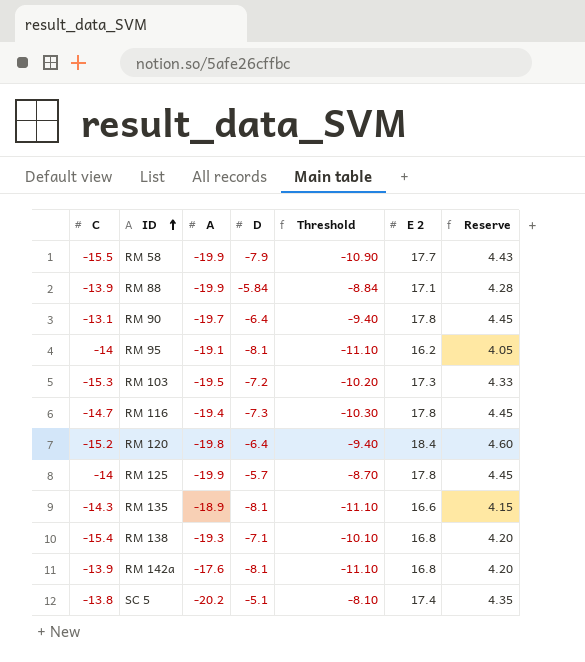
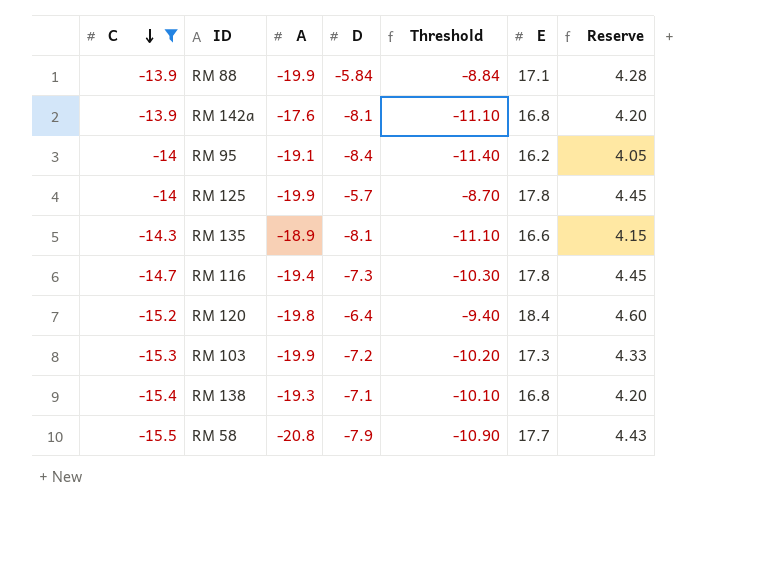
filter: none -> C <= -13.9
row order: ID ascending -> C descending
column name: E 2 -> E
RM 95 | D: -8.1 -> -8.4
RM 95 | Threshold: -11.10 -> -11.40
RM 103 | A: -19.5 -> -19.9
RM 58 | A: -19.9 -> -20.8

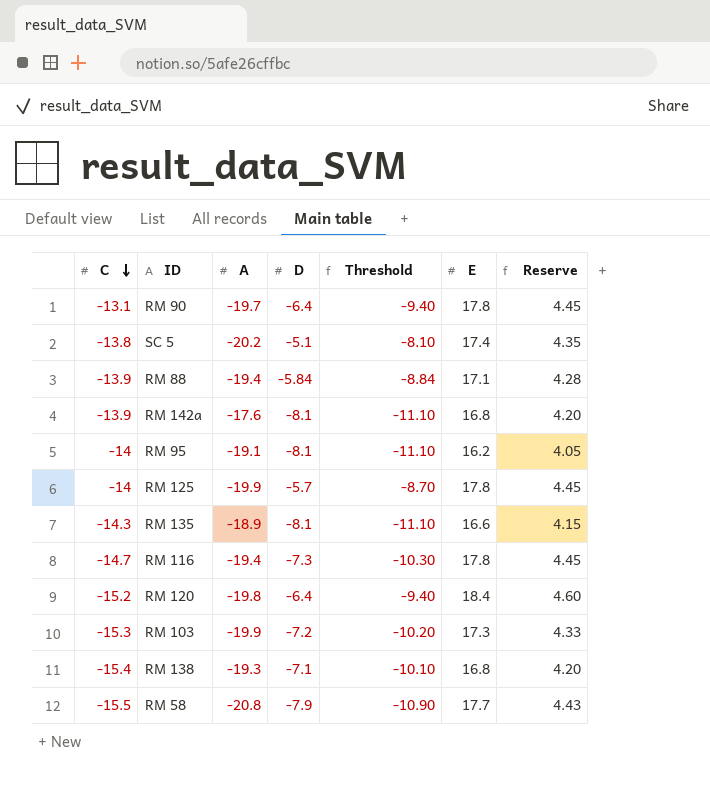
filter: C <= -13.9 -> none
RM 88 | A: -19.9 -> -19.4
RM 95 | D: -8.4 -> -8.1
RM 95 | Threshold: -11.40 -> -11.10

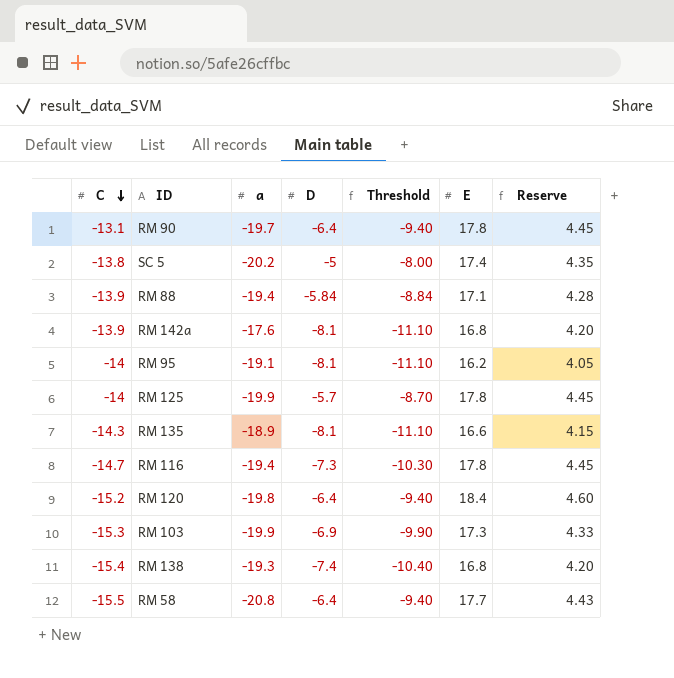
column name: A -> a
SC 5 | D: -5.1 -> -5
SC 5 | Threshold: -8.10 -> -8.00
RM 103 | D: -7.2 -> -6.9
RM 103 | Threshold: -10.20 -> -9.90
RM 138 | D: -7.1 -> -7.4
RM 138 | Threshold: -10.10 -> -10.40
RM 58 | D: -7.9 -> -6.4
RM 58 | Threshold: -10.90 -> -9.40

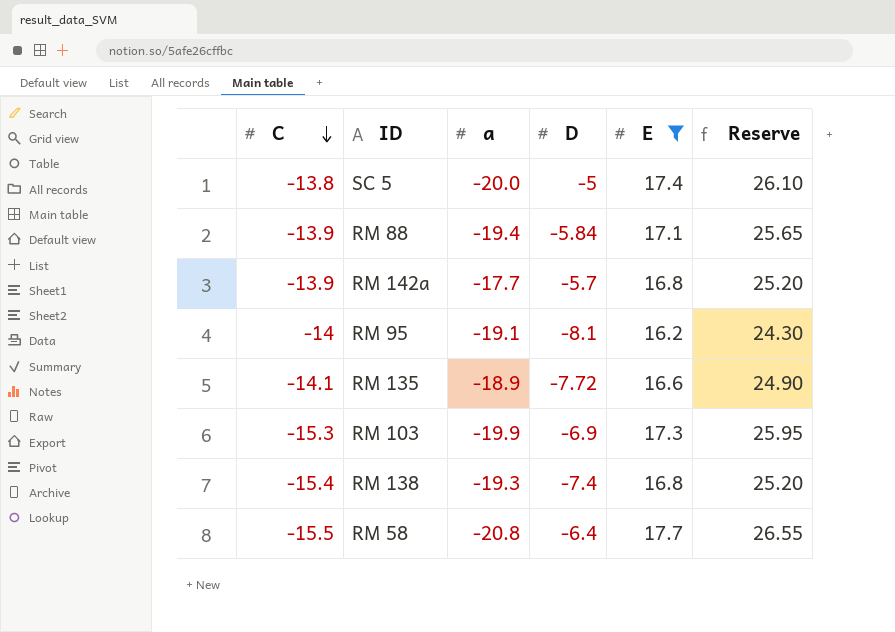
filter: none -> E <= 17.7
column Threshold | formula: [D] - 3 -> none
column Reserve | formula: [E] * 0.25 -> [E] * 1.5
SC 5 | a: -20.2 -> -20.0
RM 142a | a: -17.6 -> -17.7
RM 142a | D: -8.1 -> -5.7
RM 135 | C: -14.3 -> -14.1
RM 135 | D: -8.1 -> -7.72

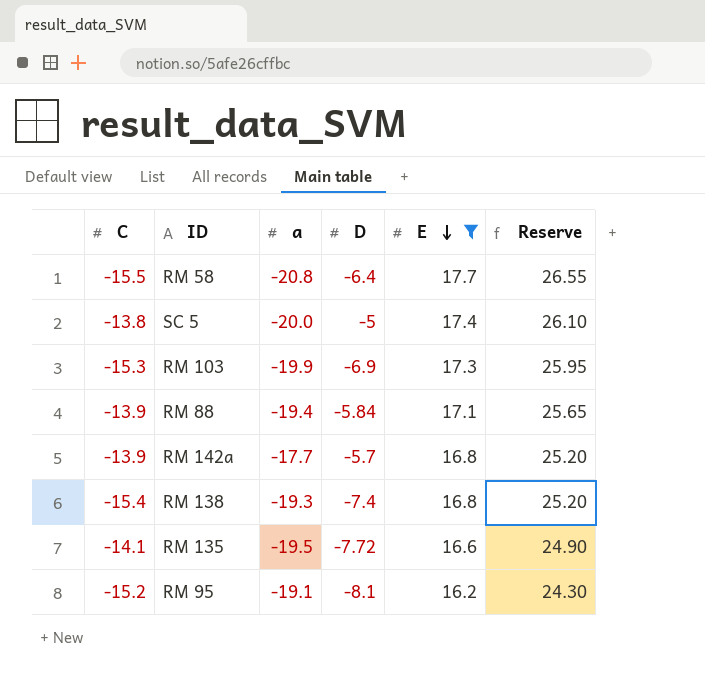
row order: C descending -> E descending
RM 135 | a: -18.9 -> -19.5
RM 95 | C: -14 -> -15.2

